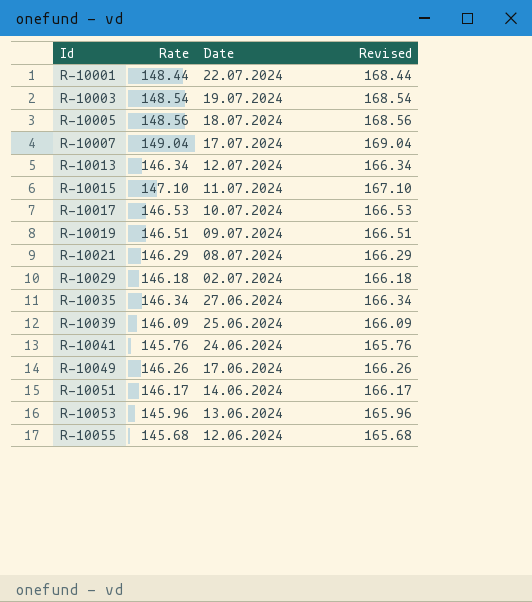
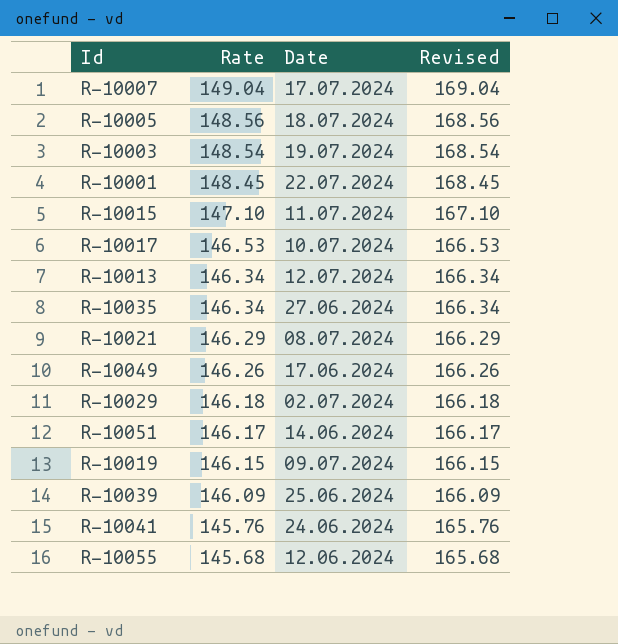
row order: Id ascending -> Rate descending
row R-10053: 145.96 | 13.06.2024 | 165.96 -> none
R-10001 | Rate: 148.44 -> 148.45
R-10001 | Revised: 168.44 -> 168.45
R-10019 | Rate: 146.51 -> 146.15
R-10019 | Revised: 166.51 -> 166.15

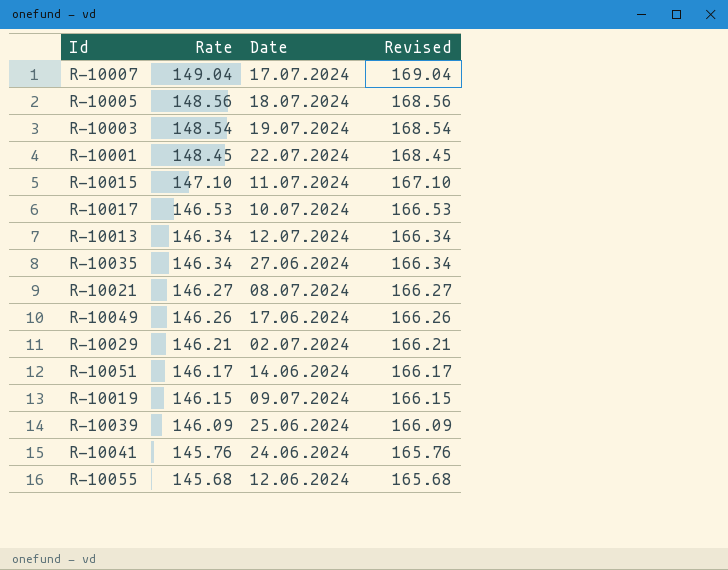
R-10021 | Rate: 146.29 -> 146.27
R-10021 | Revised: 166.29 -> 166.27
R-10029 | Rate: 146.18 -> 146.21
R-10029 | Revised: 166.18 -> 166.21

